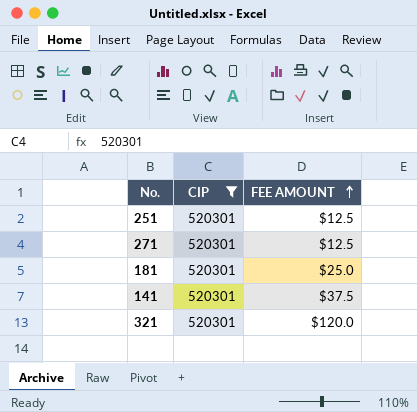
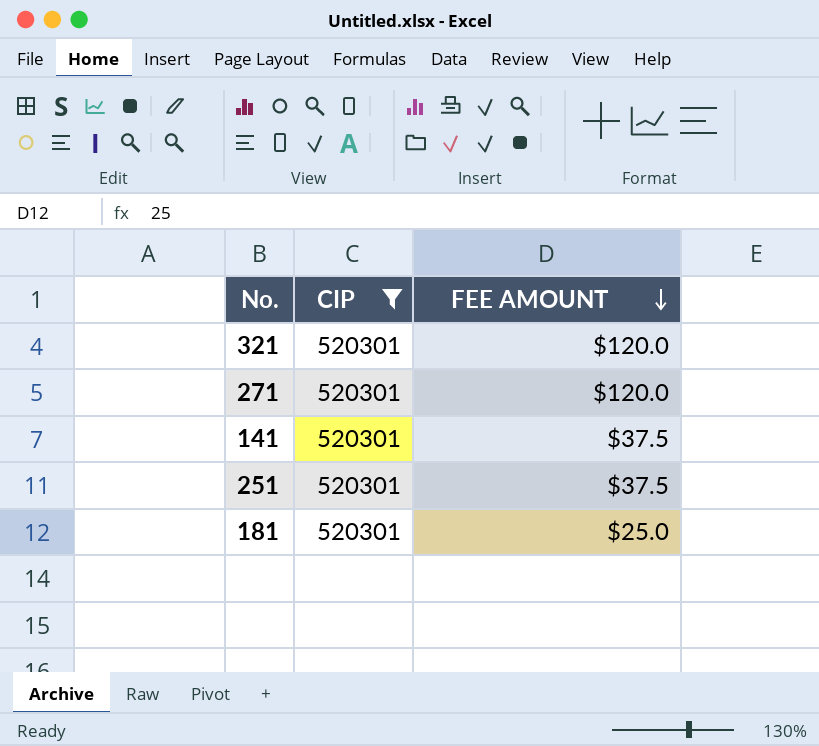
row order: FEE AMOUNT ascending -> FEE AMOUNT descending
271 | FEE AMOUNT: $12.5 -> $120.0
251 | FEE AMOUNT: $12.5 -> $37.5

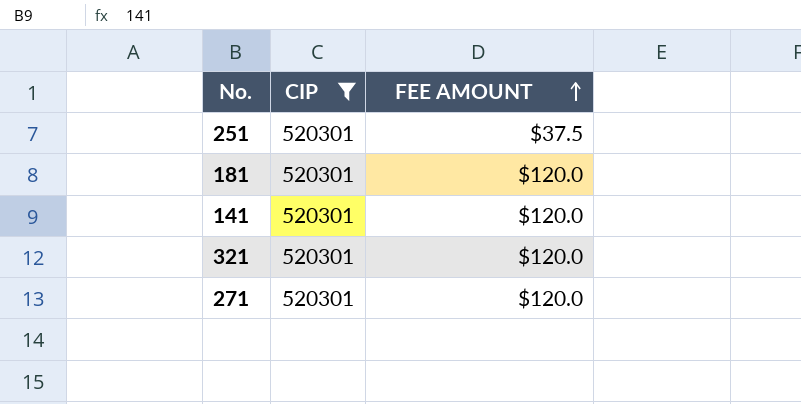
row order: FEE AMOUNT descending -> FEE AMOUNT ascending
181 | FEE AMOUNT: $25.0 -> $120.0
141 | FEE AMOUNT: $37.5 -> $120.0

